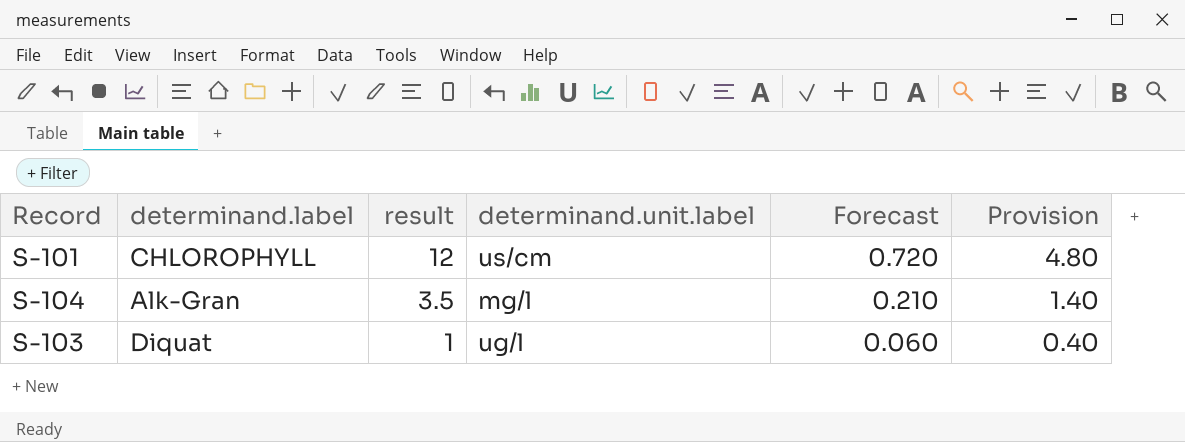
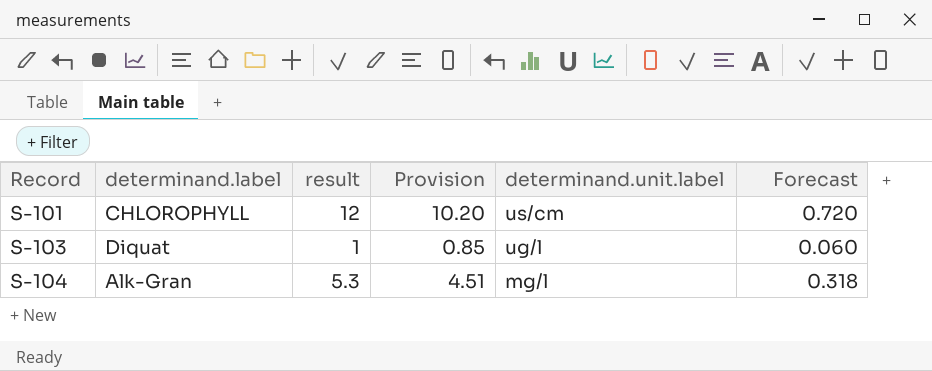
row order: result descending -> Record ascending
column Provision | formula: [result] * 0.4 -> [result] * 0.85
column Provision | position: 6 -> 4
S-104 | result: 3.5 -> 5.3
S-104 | Forecast: 0.210 -> 0.318

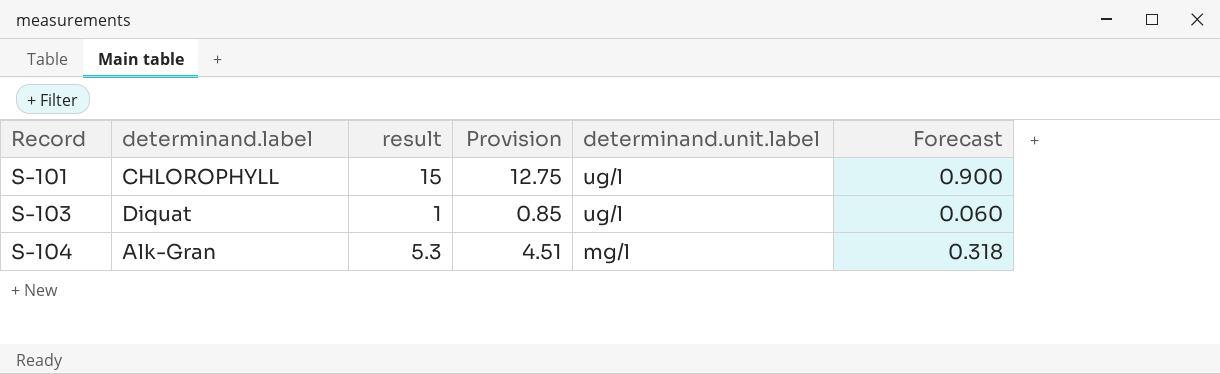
S-101 | result: 12 -> 15
S-101 | Provision: 10.20 -> 12.75
S-101 | determinand.unit.label: us/cm -> ug/l
S-101 | Forecast: 0.720 -> 0.900

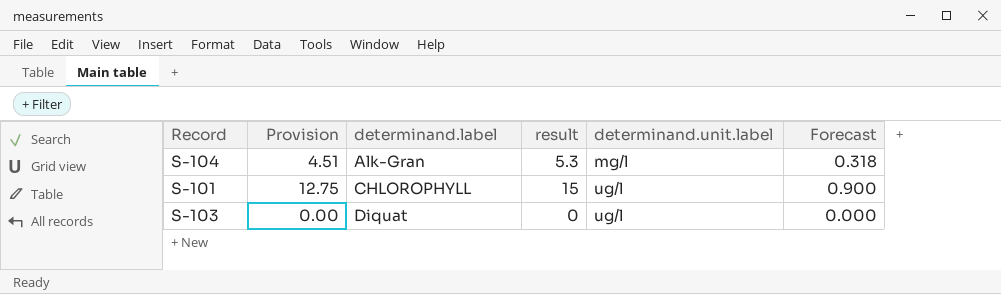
row order: Record ascending -> determinand.label ascending
column Provision | position: 4 -> 2
S-103 | Provision: 0.85 -> 0.00
S-103 | result: 1 -> 0
S-103 | Forecast: 0.060 -> 0.000

